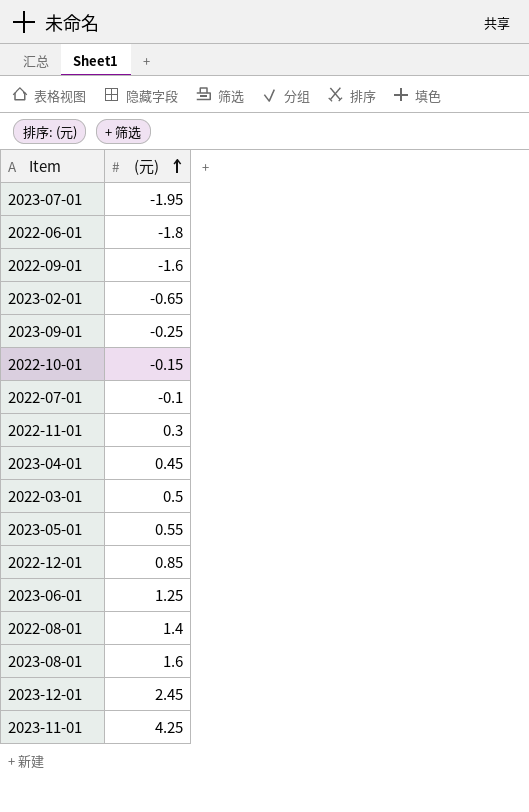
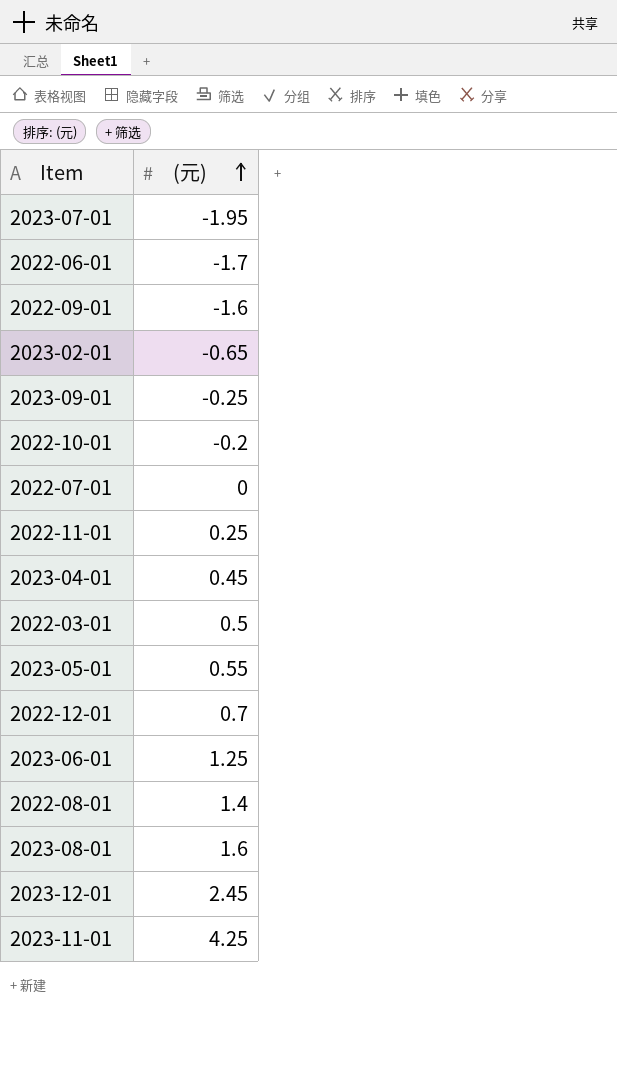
2022-06-01 | (元): -1.8 -> -1.7
2022-10-01 | (元): -0.15 -> -0.2
2022-07-01 | (元): -0.1 -> 0
2022-11-01 | (元): 0.3 -> 0.25
2022-12-01 | (元): 0.85 -> 0.7

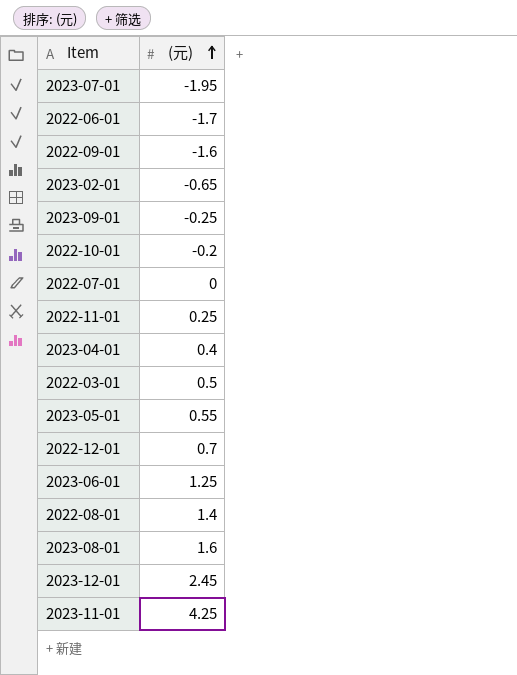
2023-04-01 | (元): 0.45 -> 0.4

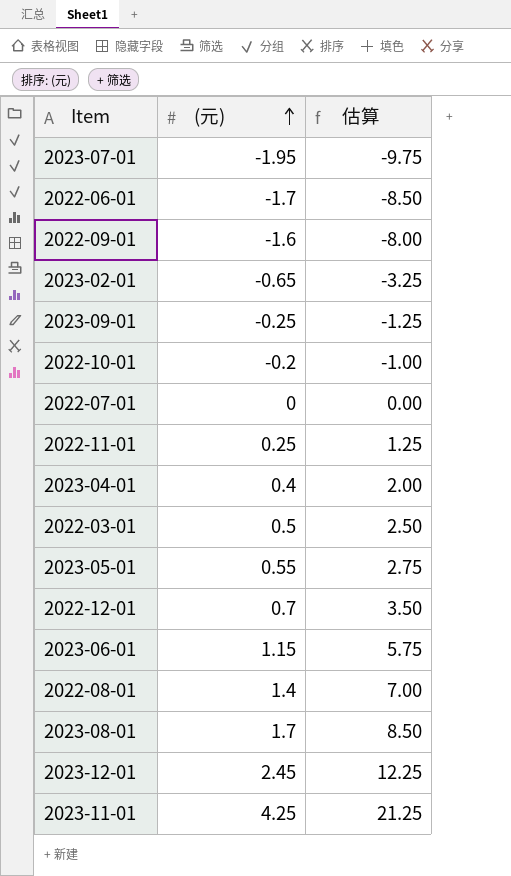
column 估算 | formula: none -> [(元)] * 5
2023-06-01 | (元): 1.25 -> 1.15
2023-08-01 | (元): 1.6 -> 1.7

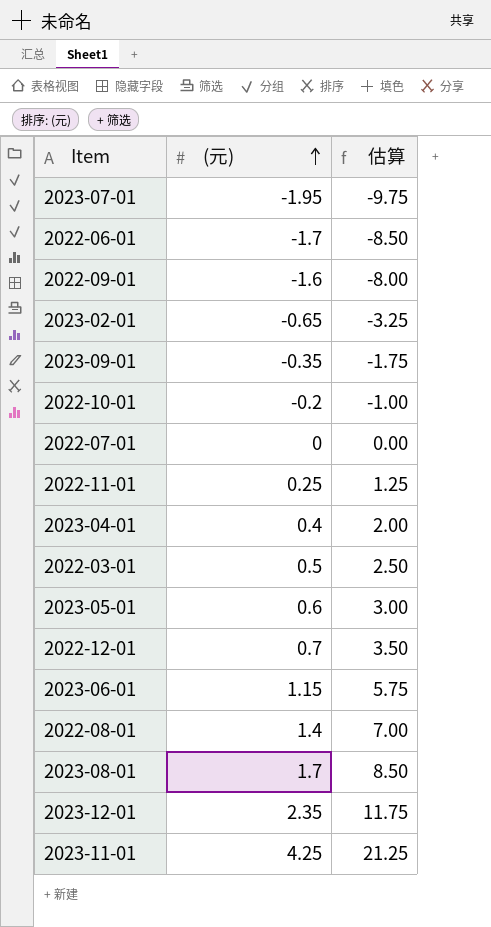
2023-09-01 | (元): -0.25 -> -0.35
2023-09-01 | 估算: -1.25 -> -1.75
2023-05-01 | (元): 0.55 -> 0.6
2023-05-01 | 估算: 2.75 -> 3.00
2023-12-01 | (元): 2.45 -> 2.35
2023-12-01 | 估算: 12.25 -> 11.75

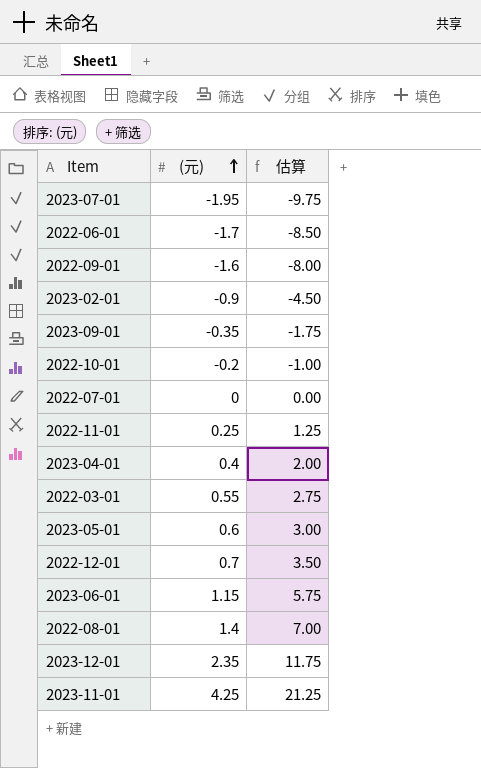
row 2023-08-01: 1.7 | 8.50 -> none
2023-02-01 | (元): -0.65 -> -0.9
2023-02-01 | 估算: -3.25 -> -4.50
2022-03-01 | (元): 0.5 -> 0.55
2022-03-01 | 估算: 2.50 -> 2.75

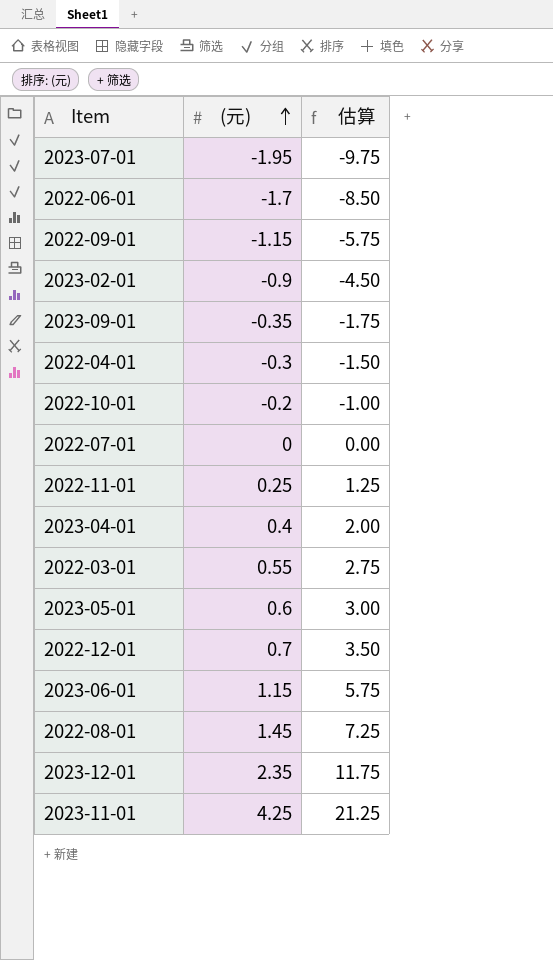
2022-09-01 | (元): -1.6 -> -1.15
2022-09-01 | 估算: -8.00 -> -5.75
row 2022-04-01: none -> -0.3 | -1.50
2022-08-01 | (元): 1.4 -> 1.45
2022-08-01 | 估算: 7.00 -> 7.25

